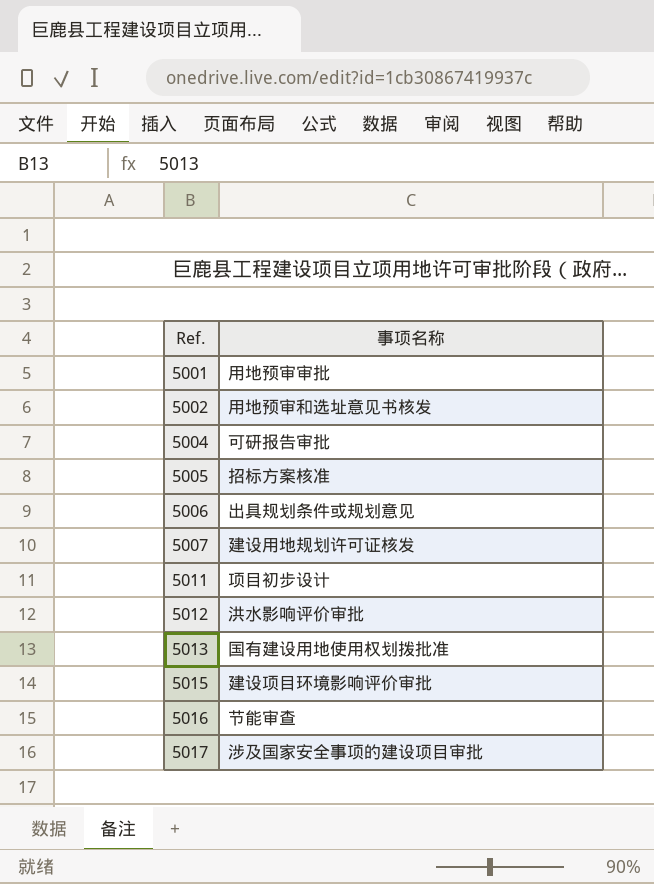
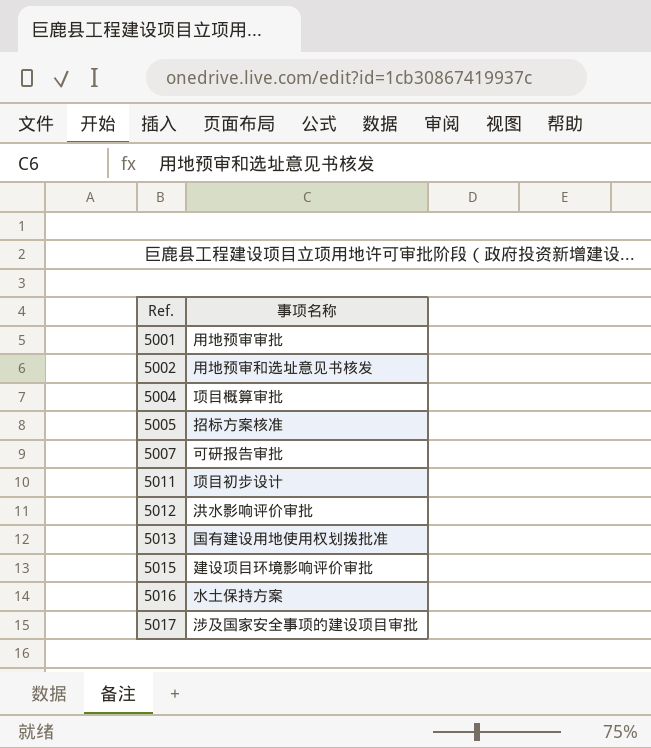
row 5006: 出具规划条件或规划意见 -> none
5004 | 事项名称: 可研报告审批 -> 项目概算审批
5007 | 事项名称: 建设用地规划许可证核发 -> 可研报告审批
5016 | 事项名称: 节能审查 -> 水土保持方案

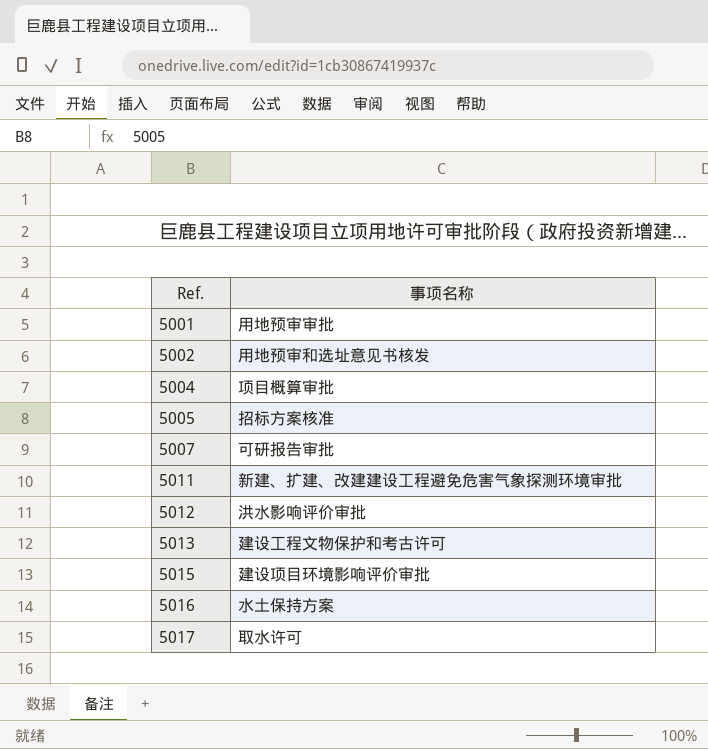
5011 | 事项名称: 项目初步设计 -> 新建、扩建、改建建设工程避免危害气象探测环境审批
5013 | 事项名称: 国有建设用地使用权划拨批准 -> 建设工程文物保护和考古许可
5017 | 事项名称: 涉及国家安全事项的建设项目审批 -> 取水许可

